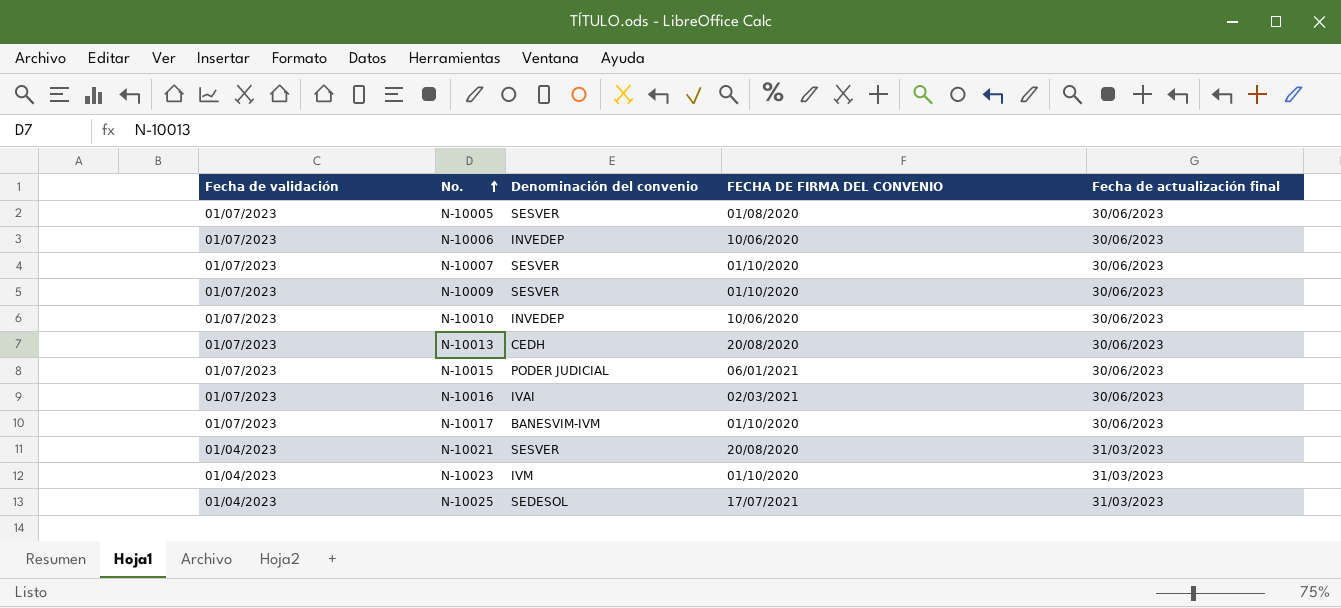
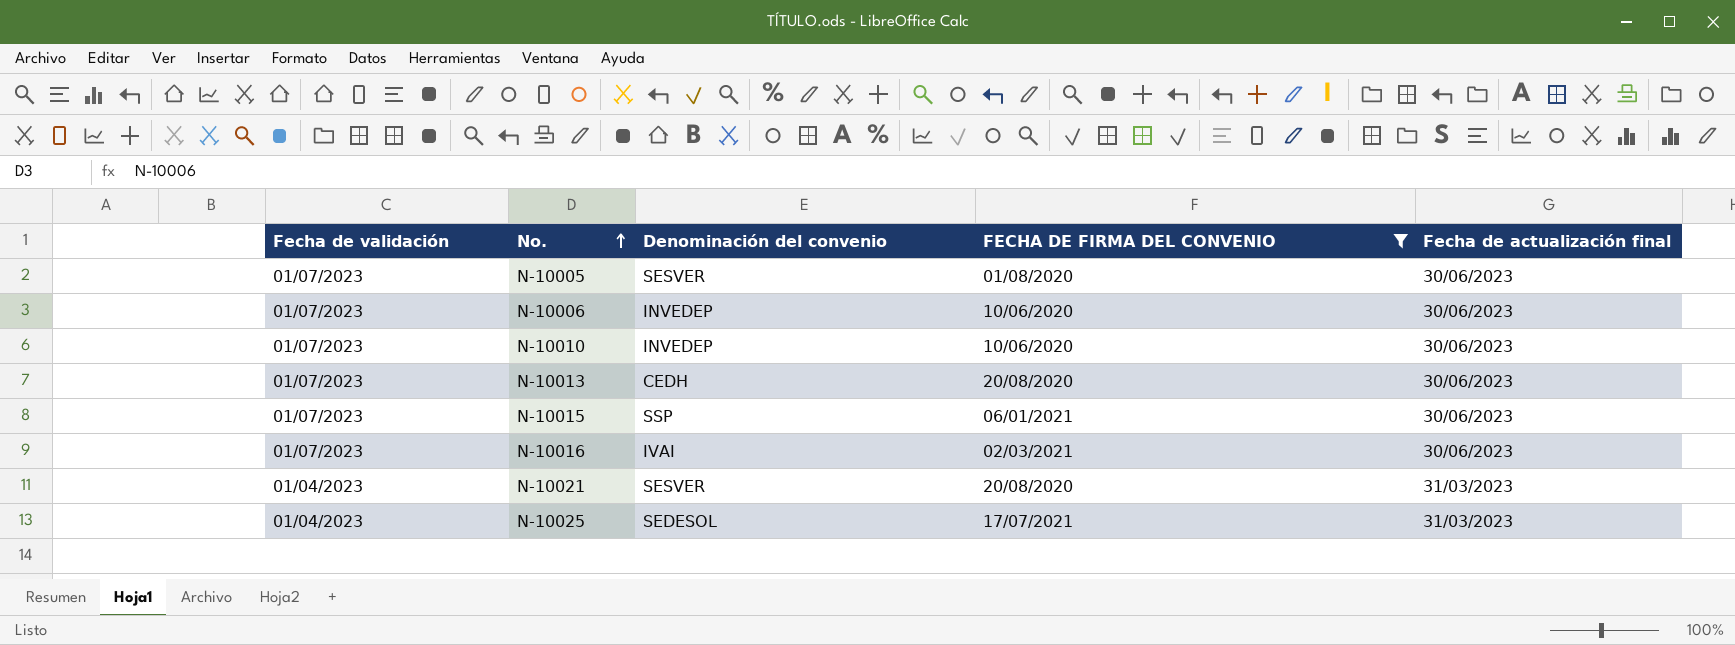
filter: none -> FECHA DE FIRMA DEL CONVENIO != 01/10/2020
N-10015 | Denominación del convenio: PODER JUDICIAL -> SSP

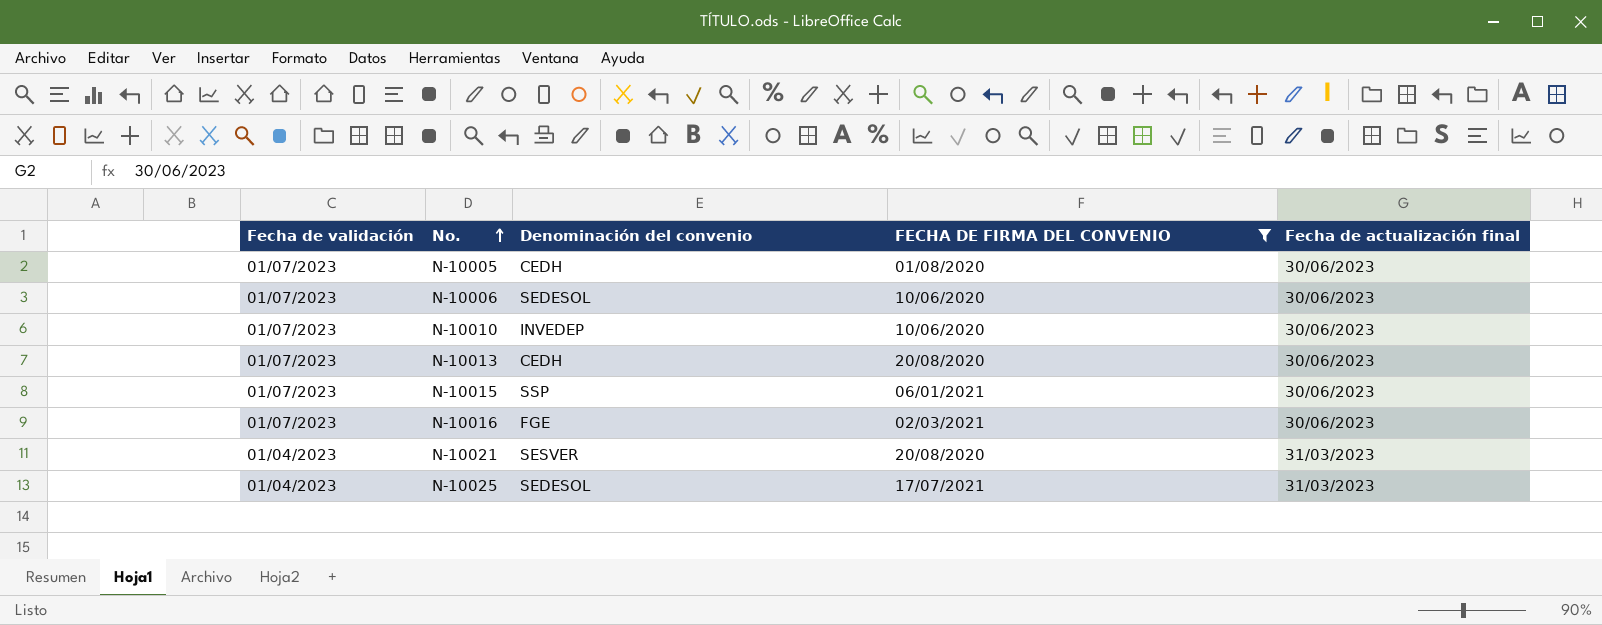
N-10005 | Denominación del convenio: SESVER -> CEDH
N-10006 | Denominación del convenio: INVEDEP -> SEDESOL
N-10016 | Denominación del convenio: IVAI -> FGE

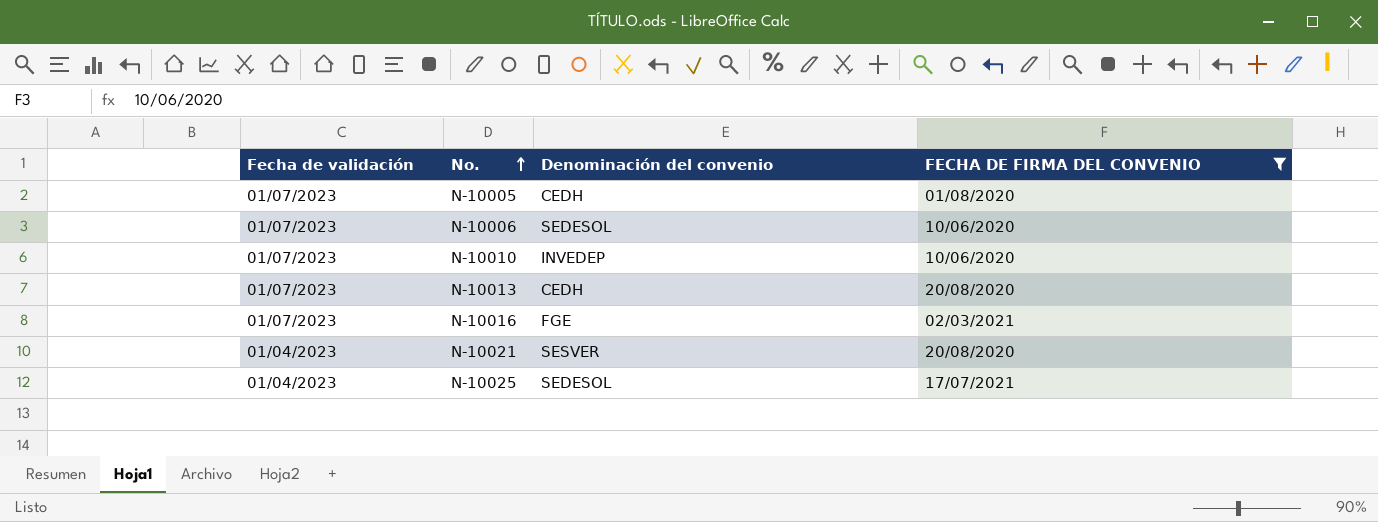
column Fecha de actualización final | position: 5 -> none
row N-10015: 01/07/2023 | SSP | 06/01/2021 | 30/06/2023 -> none

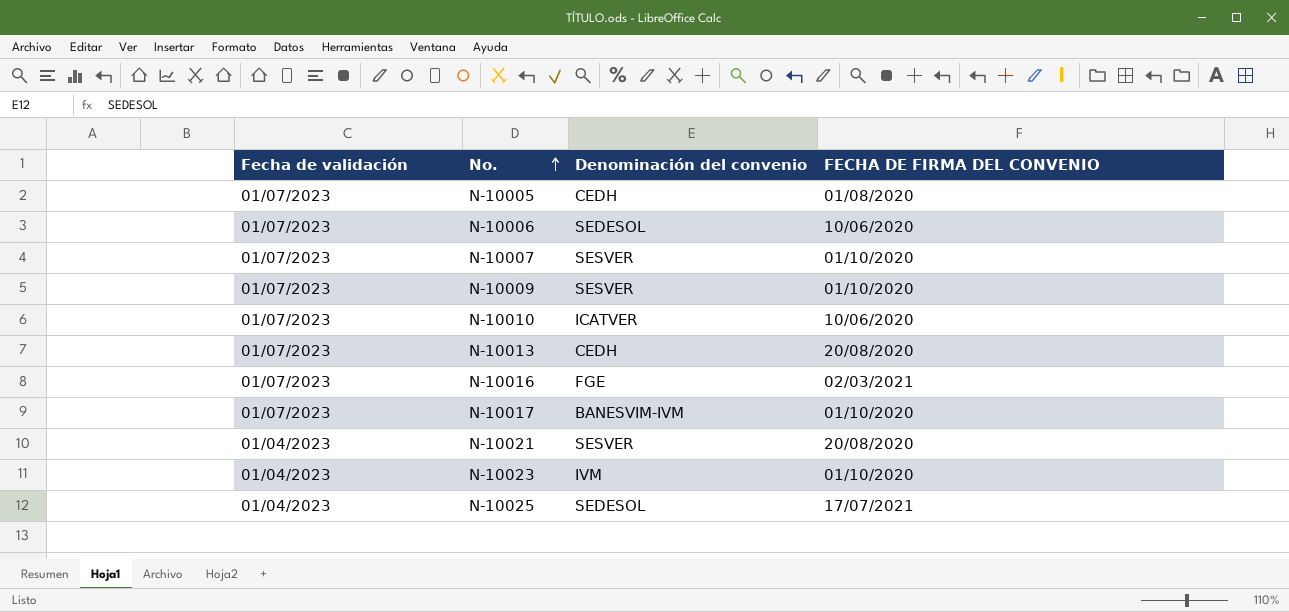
filter: FECHA DE FIRMA DEL CONVENIO != 01/10/2020 -> none
N-10010 | Denominación del convenio: INVEDEP -> ICATVER

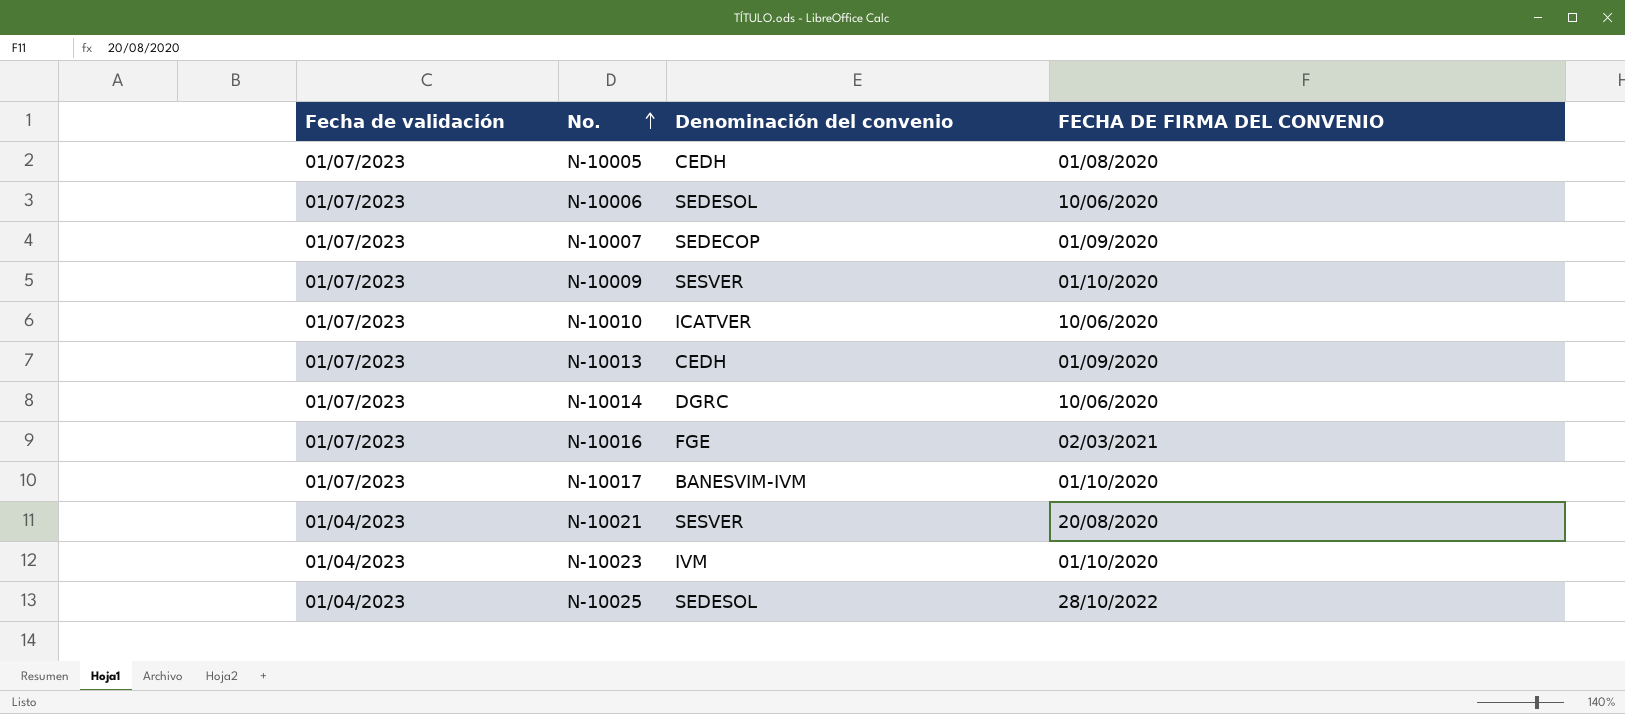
N-10007 | Denominación del convenio: SESVER -> SEDECOP
N-10007 | FECHA DE FIRMA DEL CONVENIO: 01/10/2020 -> 01/09/2020
N-10013 | FECHA DE FIRMA DEL CONVENIO: 20/08/2020 -> 01/09/2020
row N-10014: none -> 01/07/2023 | DGRC | 10/06/2020
N-10025 | FECHA DE FIRMA DEL CONVENIO: 17/07/2021 -> 28/10/2022

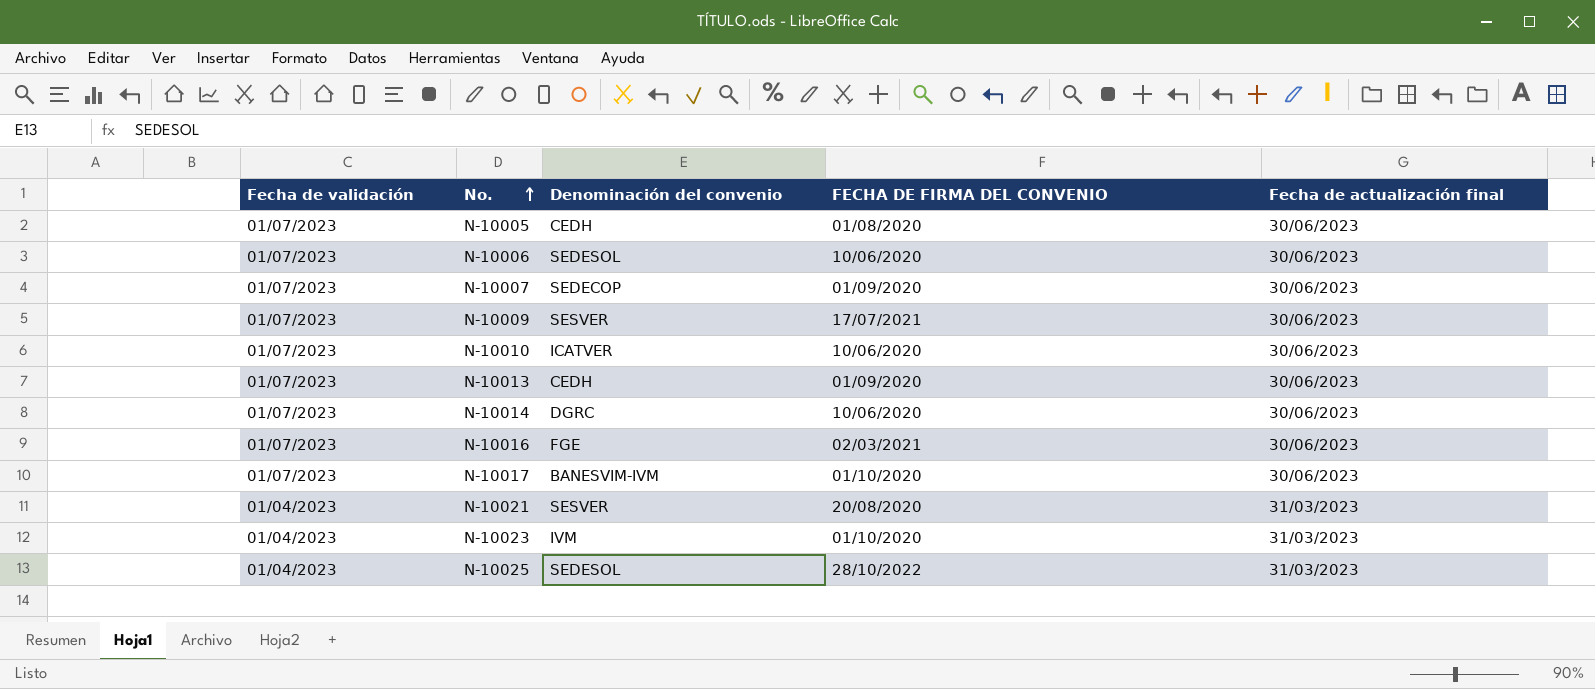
column Fecha de actualización final | position: none -> 5
N-10009 | FECHA DE FIRMA DEL CONVENIO: 01/10/2020 -> 17/07/2021

